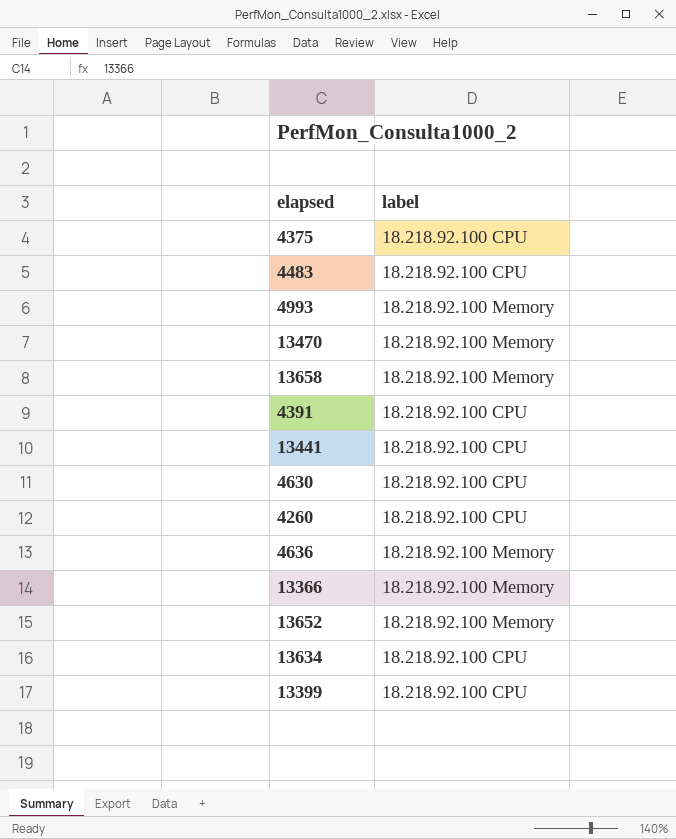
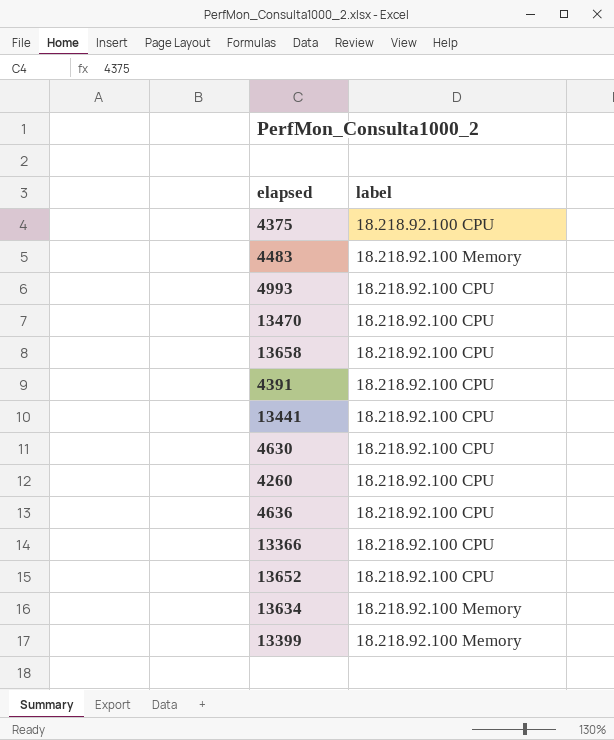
4483 | label: 18.218.92.100 CPU -> 18.218.92.100 Memory
4993 | label: 18.218.92.100 Memory -> 18.218.92.100 CPU
13470 | label: 18.218.92.100 Memory -> 18.218.92.100 CPU
13658 | label: 18.218.92.100 Memory -> 18.218.92.100 CPU
4636 | label: 18.218.92.100 Memory -> 18.218.92.100 CPU
13366 | label: 18.218.92.100 Memory -> 18.218.92.100 CPU
13652 | label: 18.218.92.100 Memory -> 18.218.92.100 CPU
13634 | label: 18.218.92.100 CPU -> 18.218.92.100 Memory
13399 | label: 18.218.92.100 CPU -> 18.218.92.100 Memory

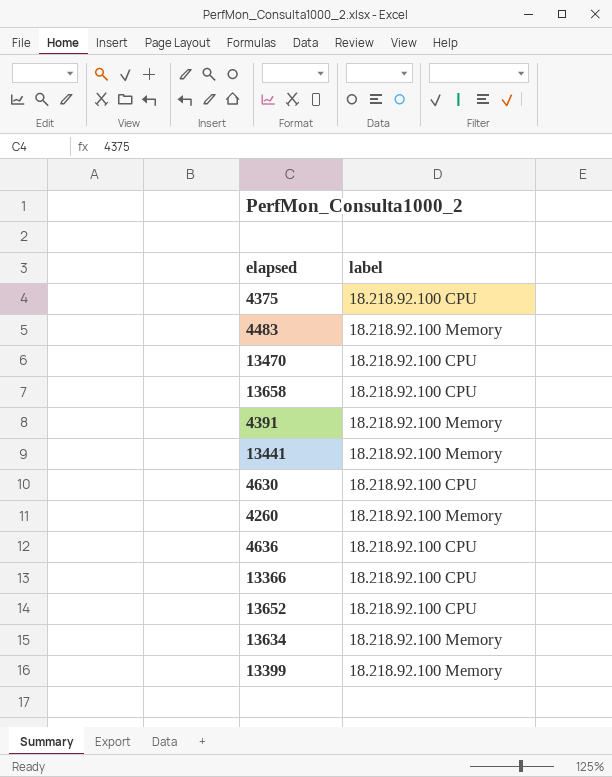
row 4993: 18.218.92.100 CPU -> none
4391 | label: 18.218.92.100 CPU -> 18.218.92.100 Memory
13441 | label: 18.218.92.100 CPU -> 18.218.92.100 Memory
4260 | label: 18.218.92.100 CPU -> 18.218.92.100 Memory

